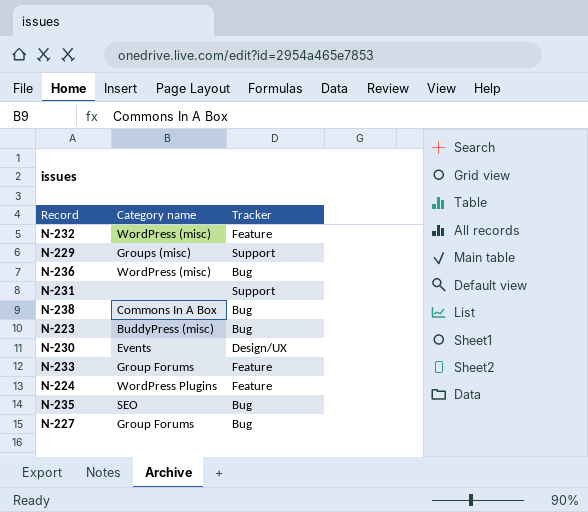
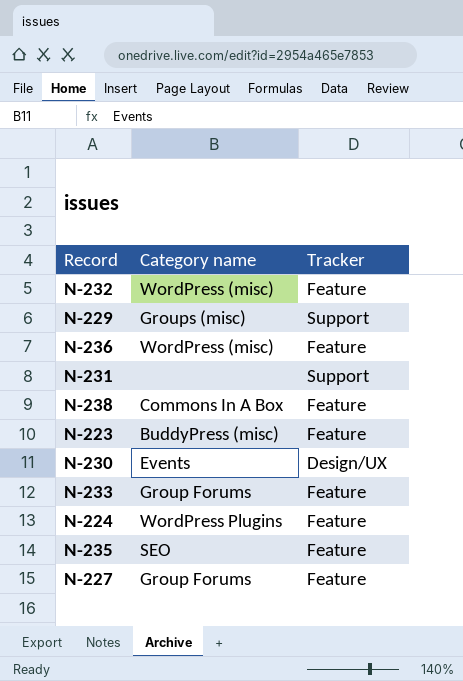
N-236 | Tracker: Bug -> Feature
N-238 | Tracker: Bug -> Feature
N-223 | Tracker: Bug -> Feature
N-235 | Tracker: Bug -> Feature
N-227 | Tracker: Bug -> Feature

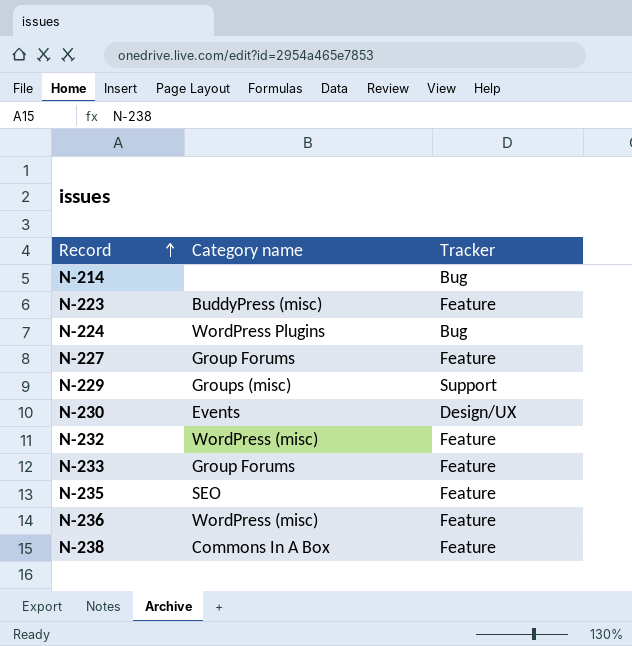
row order: none -> Record ascending
row N-231: none | Support -> none
row N-214: none -> none | Bug
N-224 | Tracker: Feature -> Bug

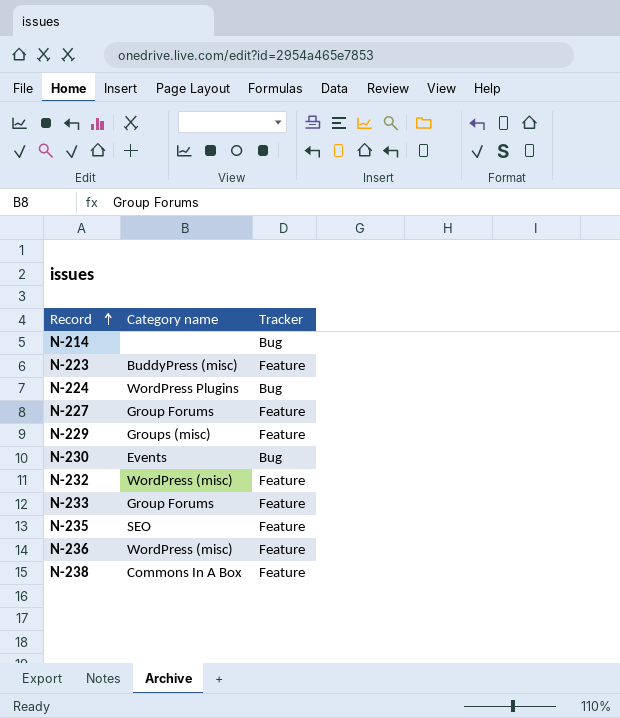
N-229 | Tracker: Support -> Feature
N-230 | Tracker: Design/UX -> Bug

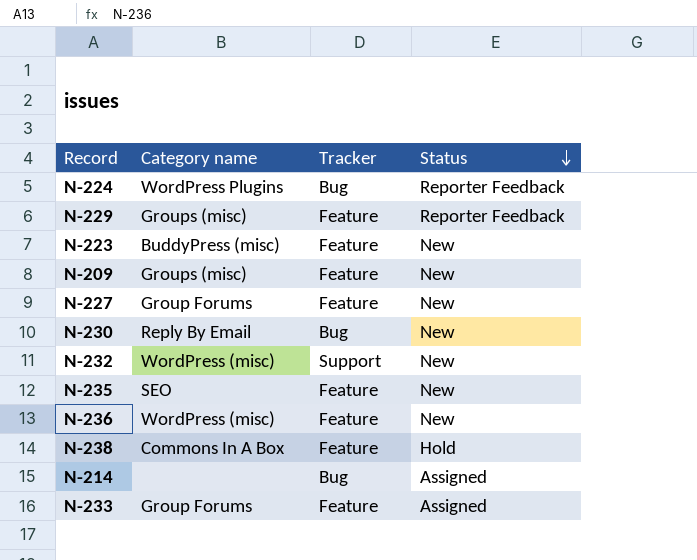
row order: Record ascending -> Status descending
column Status | position: none -> 4
row N-209: none -> Groups (misc) | Feature | New
N-230 | Category name: Events -> Reply By Email
N-232 | Tracker: Feature -> Support

